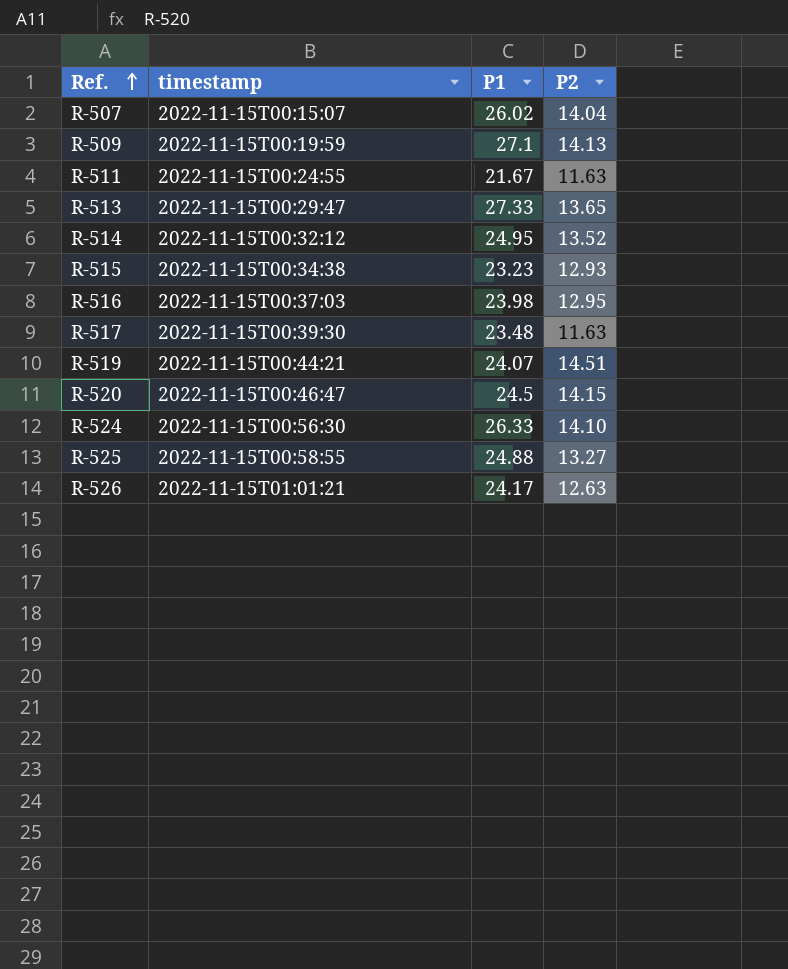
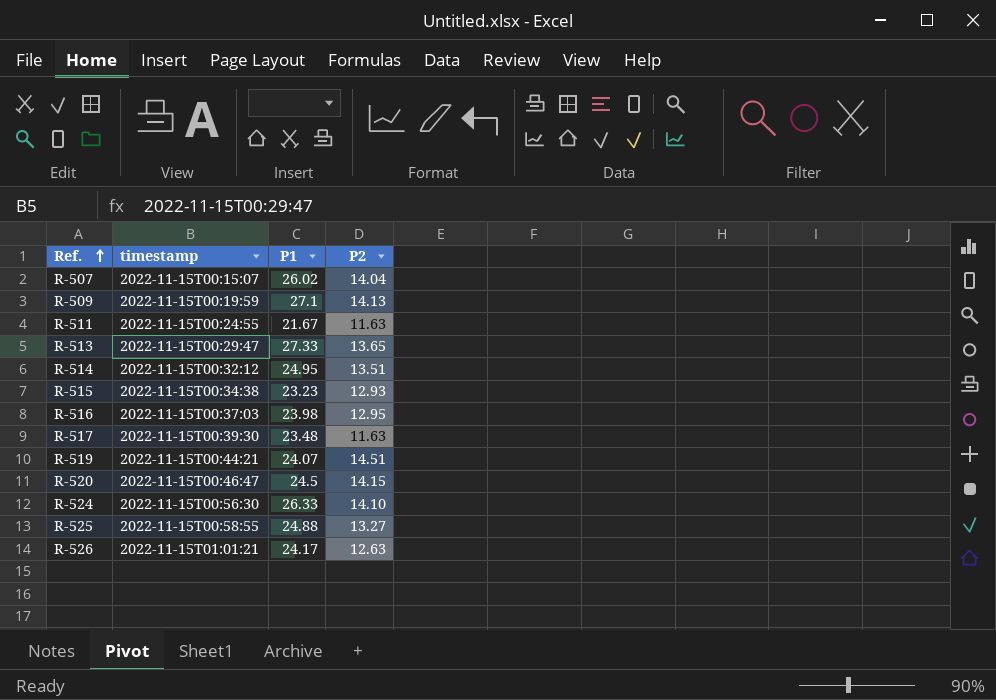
R-514 | P2: 13.52 -> 13.51

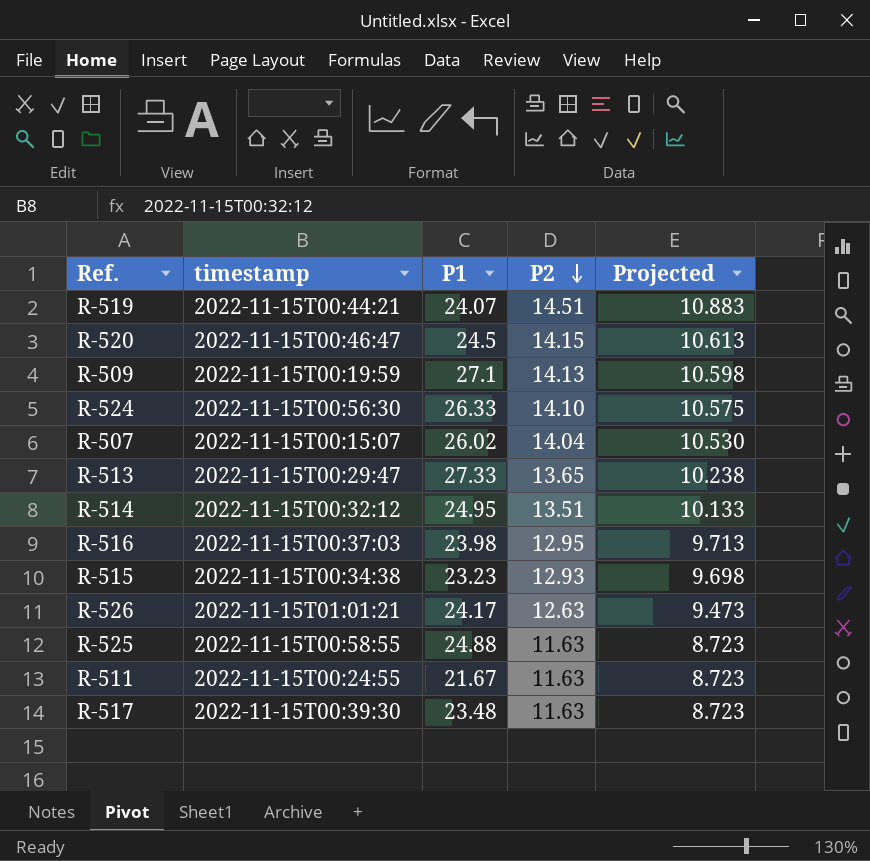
row order: Ref. ascending -> P2 descending
column Projected | formula: none -> [P2] * 0.75
R-525 | P2: 13.27 -> 11.63

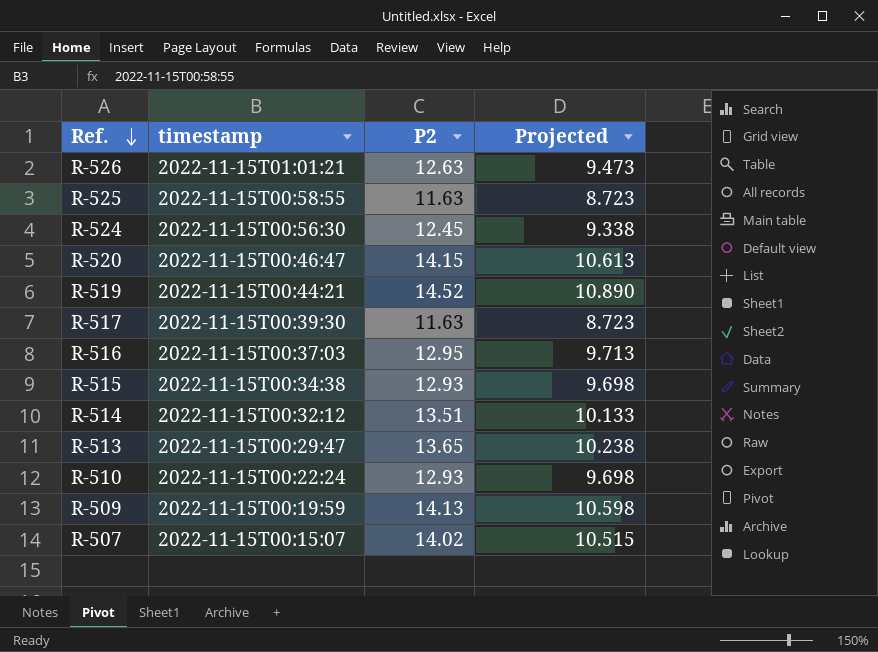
row order: P2 descending -> Ref. descending
column P1 | position: 3 -> none
row R-511: 2022-11-15T00:24:55 | 21.67 | 11.63 | 8.723 -> none
R-524 | P2: 14.10 -> 12.45
R-524 | Projected: 10.575 -> 9.338
R-519 | P2: 14.51 -> 14.52
R-519 | Projected: 10.883 -> 10.890
row R-510: none -> 2022-11-15T00:22:24 | 12.93 | 9.698
R-507 | P2: 14.04 -> 14.02
R-507 | Projected: 10.530 -> 10.515

